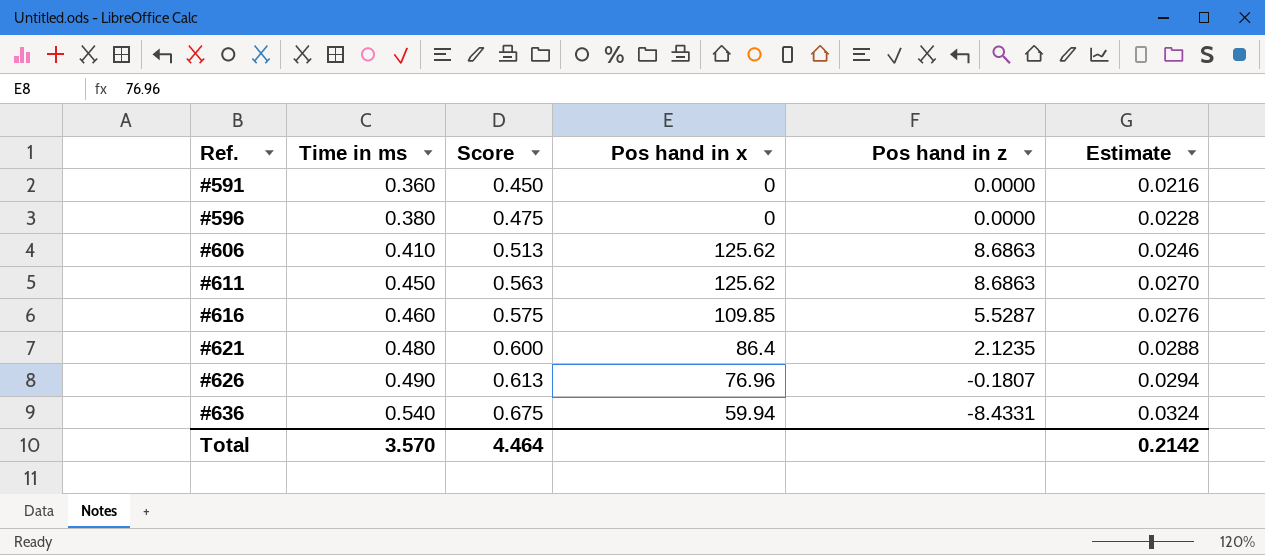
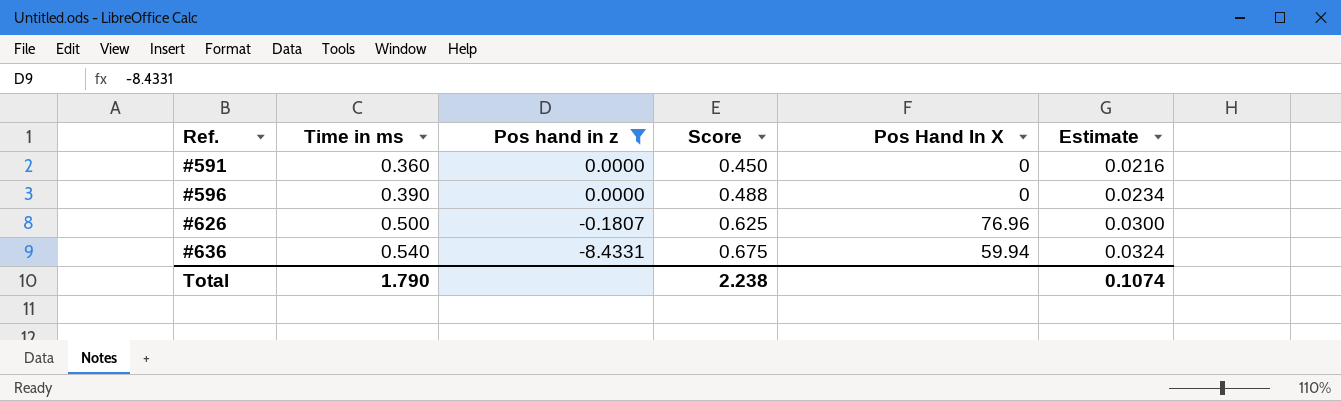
filter: none -> Pos hand in z <= 0.0000
column Pos hand in z | position: 5 -> 3
column name: Pos hand in x -> Pos Hand In X
#596 | Time in ms: 0.380 -> 0.390
#596 | Score: 0.475 -> 0.488
#596 | Estimate: 0.0228 -> 0.0234
#626 | Time in ms: 0.490 -> 0.500
#626 | Score: 0.613 -> 0.625
#626 | Estimate: 0.0294 -> 0.0300
Total | Time in ms: 3.570 -> 1.790
Total | Score: 4.464 -> 2.238
Total | Estimate: 0.2142 -> 0.1074

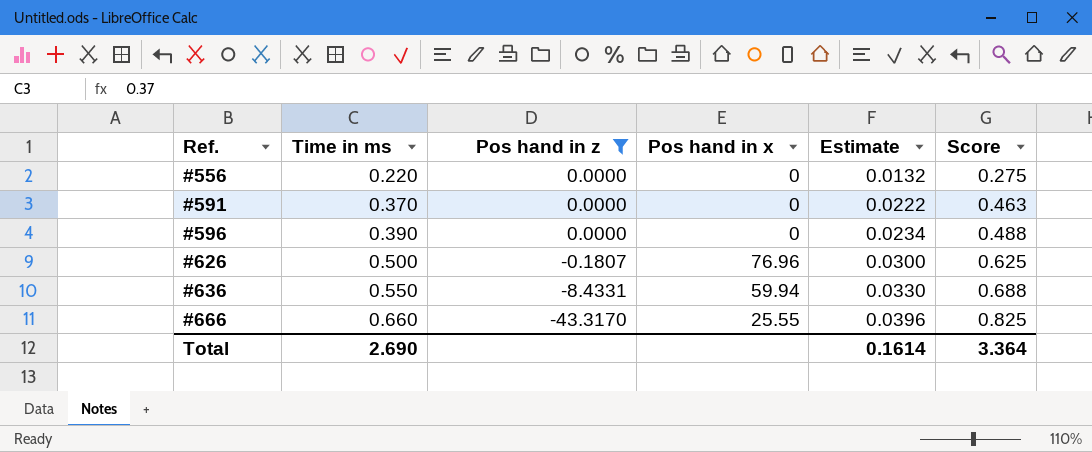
column name: Pos Hand In X -> Pos hand in x
column Score | position: 4 -> 6
row #556: none -> 0.220 | 0.0000 | 0 | 0.0132 | 0.275
#591 | Time in ms: 0.360 -> 0.370
#591 | Estimate: 0.0216 -> 0.0222
#591 | Score: 0.450 -> 0.463
#636 | Time in ms: 0.540 -> 0.550
#636 | Estimate: 0.0324 -> 0.0330
#636 | Score: 0.675 -> 0.688
row #666: none -> 0.660 | -43.3170 | 25.55 | 0.0396 | 0.825
Total | Time in ms: 1.790 -> 2.690
Total | Estimate: 0.1074 -> 0.1614
Total | Score: 2.238 -> 3.364

